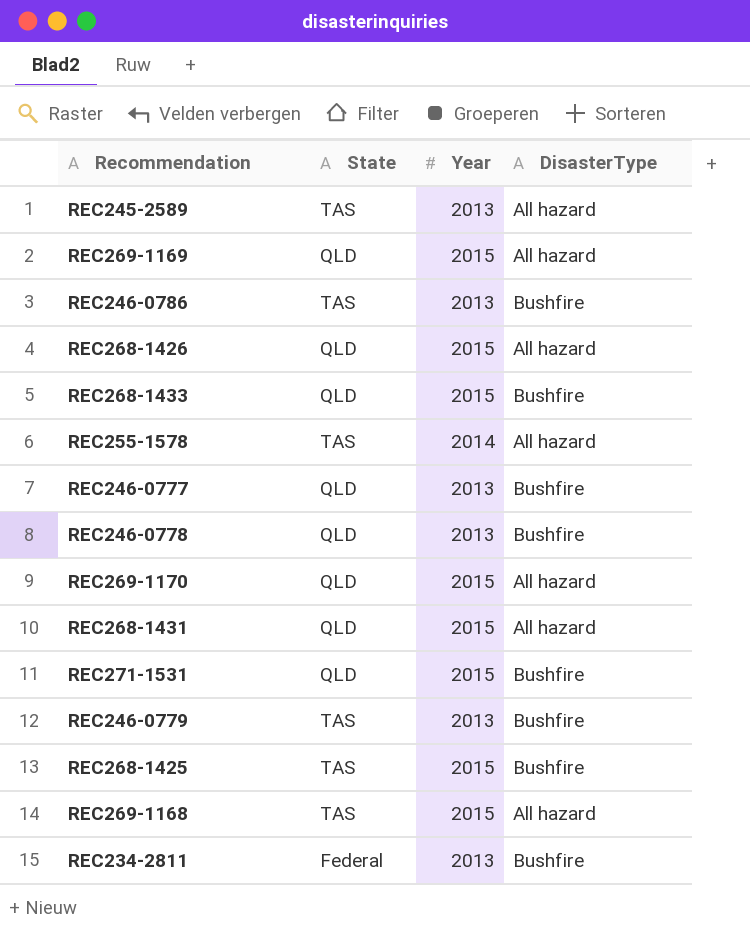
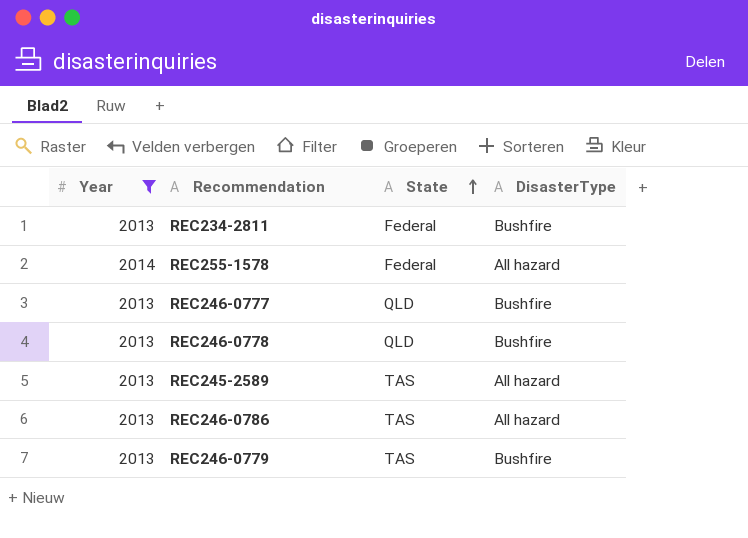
filter: none -> Year != 2015
row order: none -> State ascending
column Year | position: 3 -> 1
REC255-1578 | State: TAS -> Federal
REC246-0786 | DisasterType: Bushfire -> All hazard

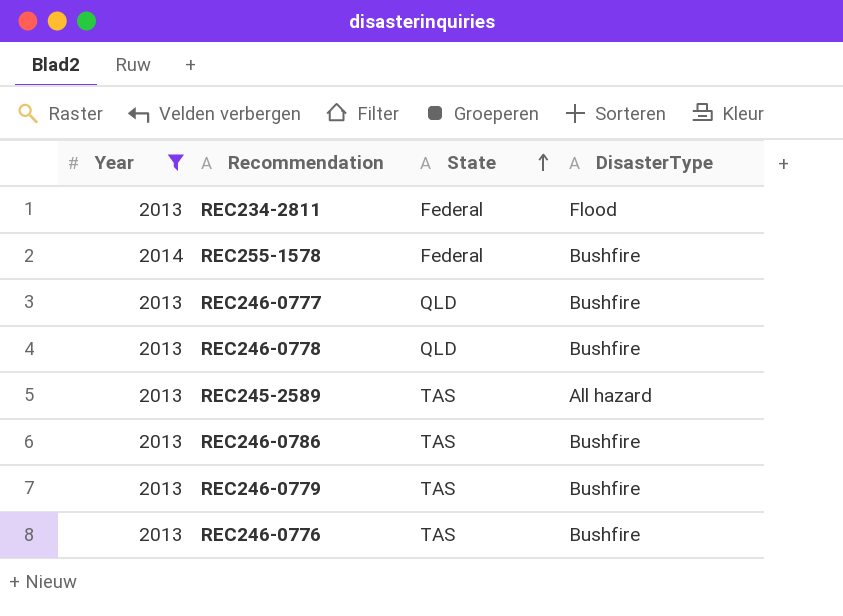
REC234-2811 | DisasterType: Bushfire -> Flood
REC255-1578 | DisasterType: All hazard -> Bushfire
REC246-0786 | DisasterType: All hazard -> Bushfire
row REC246-0776: none -> 2013 | TAS | Bushfire

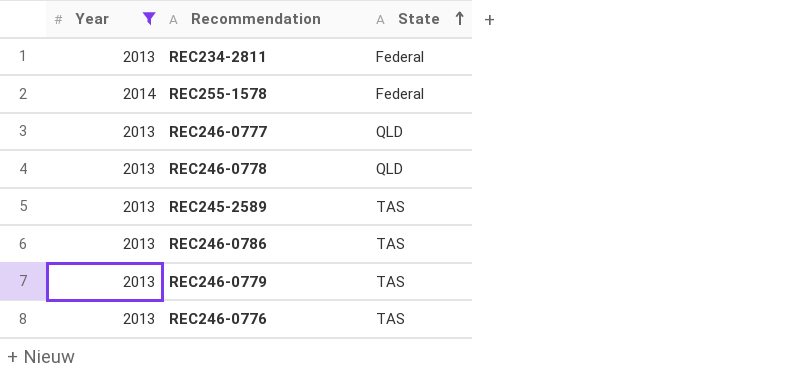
column DisasterType | position: 4 -> none

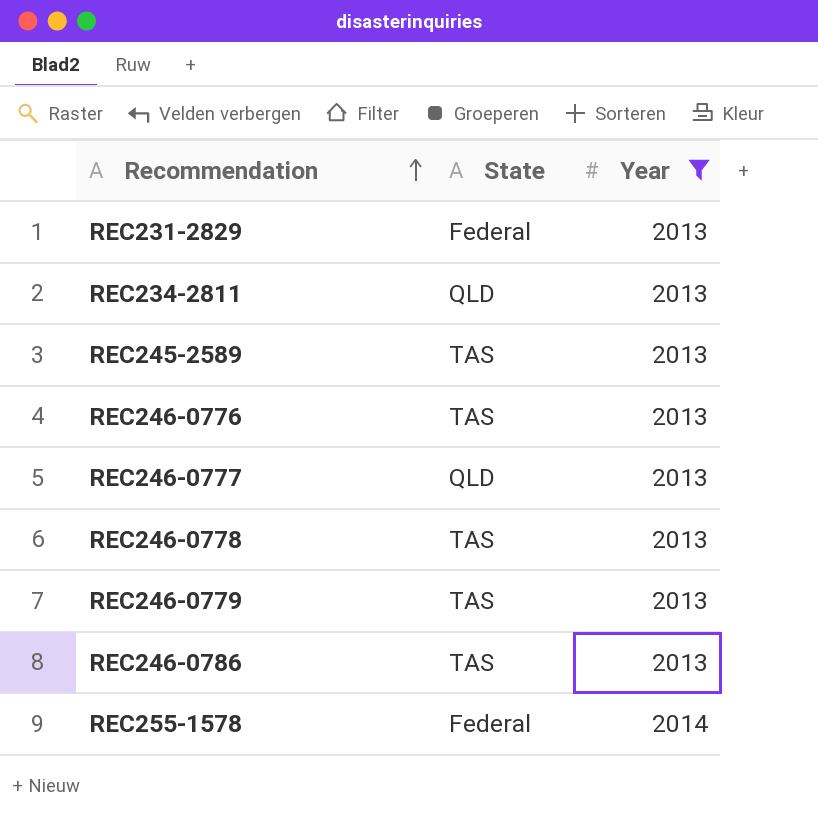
row order: State ascending -> Recommendation ascending
column Year | position: 1 -> 3
row REC231-2829: none -> Federal | 2013
REC234-2811 | State: Federal -> QLD
REC246-0778 | State: QLD -> TAS

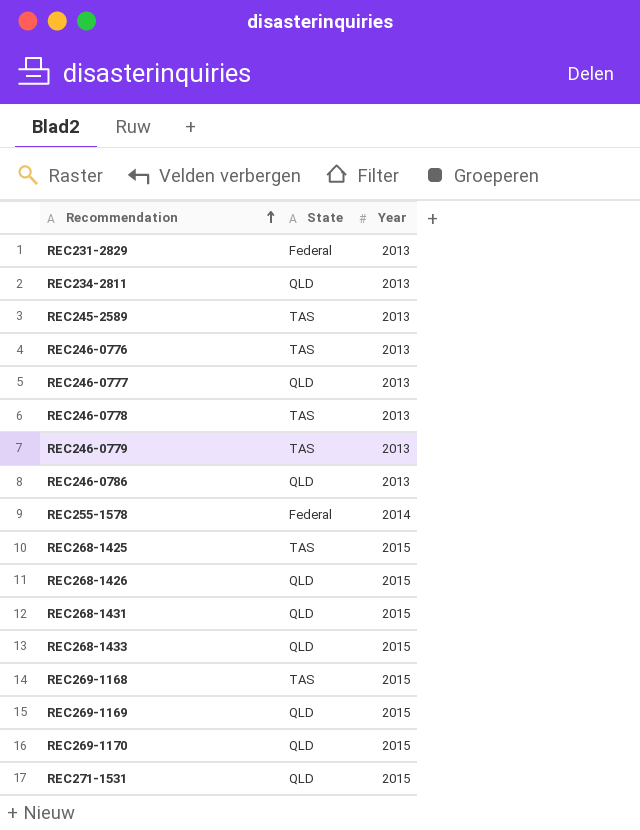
filter: Year != 2015 -> none
REC246-0786 | State: TAS -> QLD

